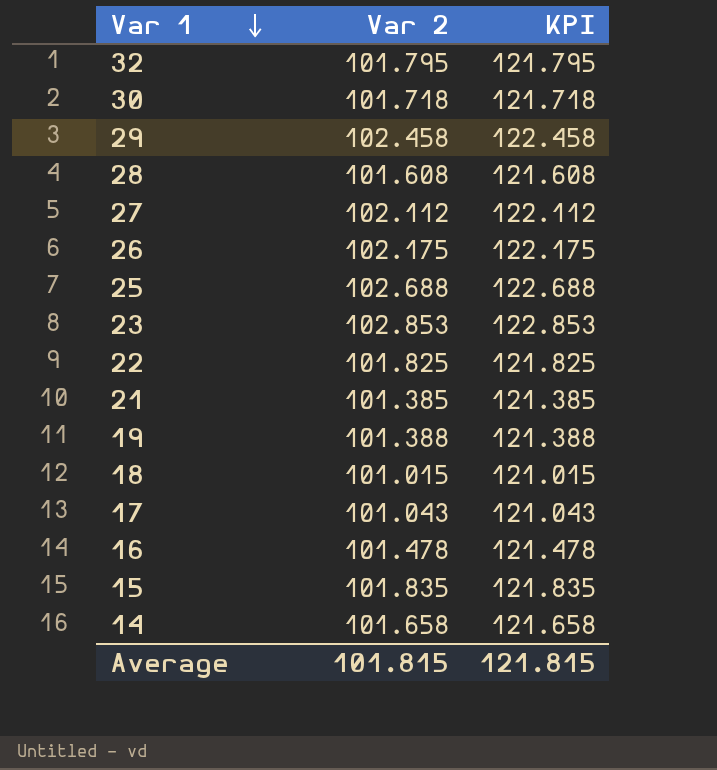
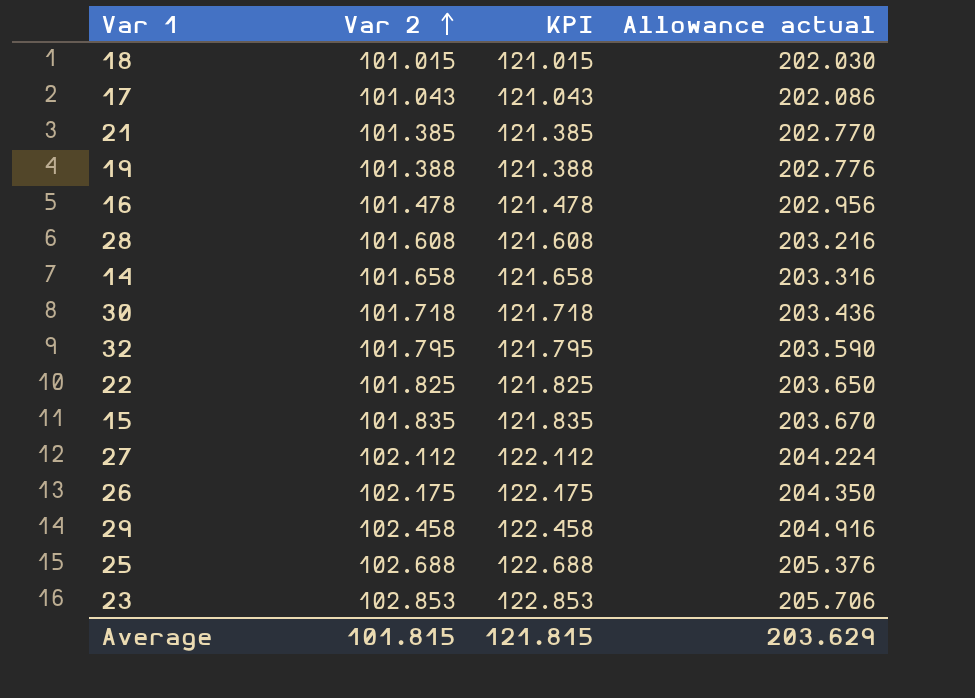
row order: Var 1 descending -> Var 2 ascending
column Allowance actual | formula: none -> [Var 2] * 2

